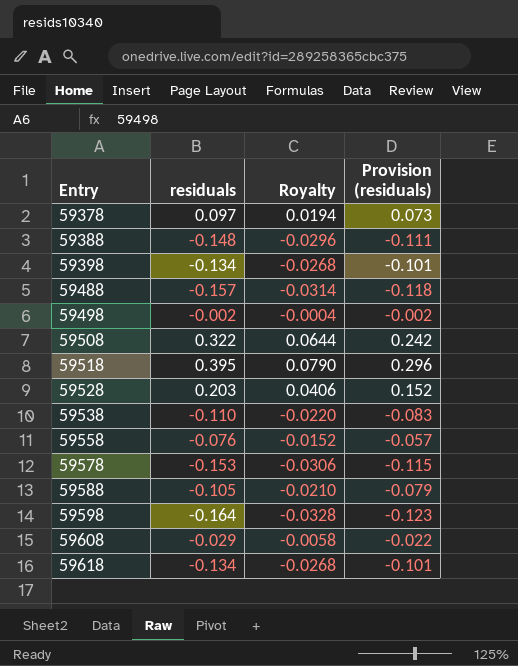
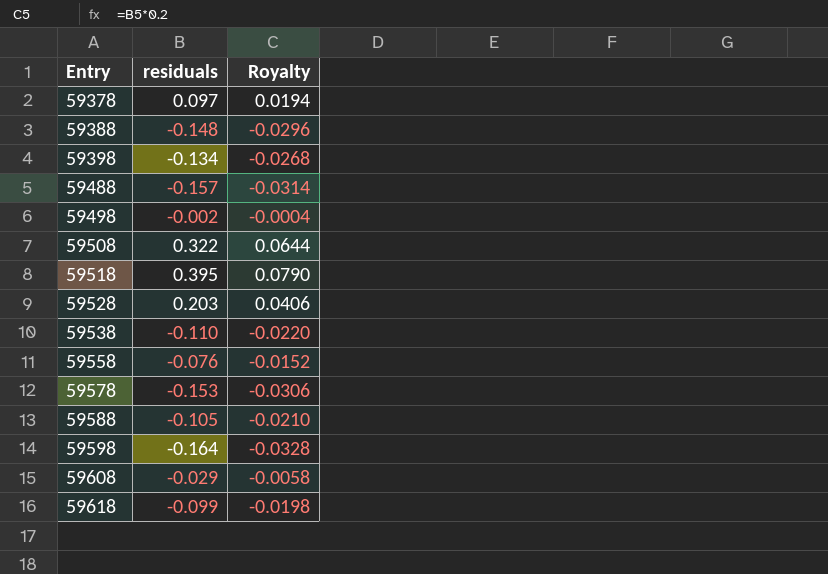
column Provision (residuals) | formula: [residuals] * 0.75 -> none
59618 | residuals: -0.134 -> -0.099
59618 | Royalty: -0.0268 -> -0.0198

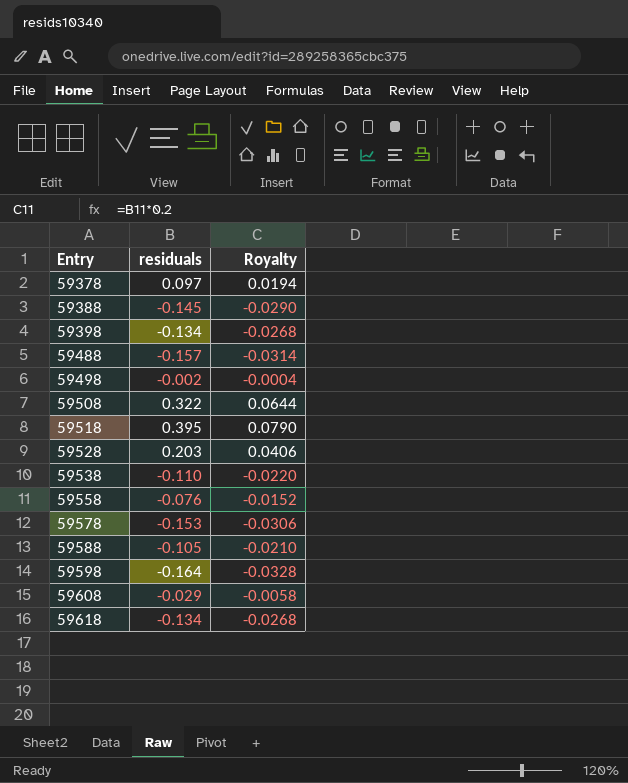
59388 | residuals: -0.148 -> -0.145
59388 | Royalty: -0.0296 -> -0.0290
59618 | residuals: -0.099 -> -0.134
59618 | Royalty: -0.0198 -> -0.0268

